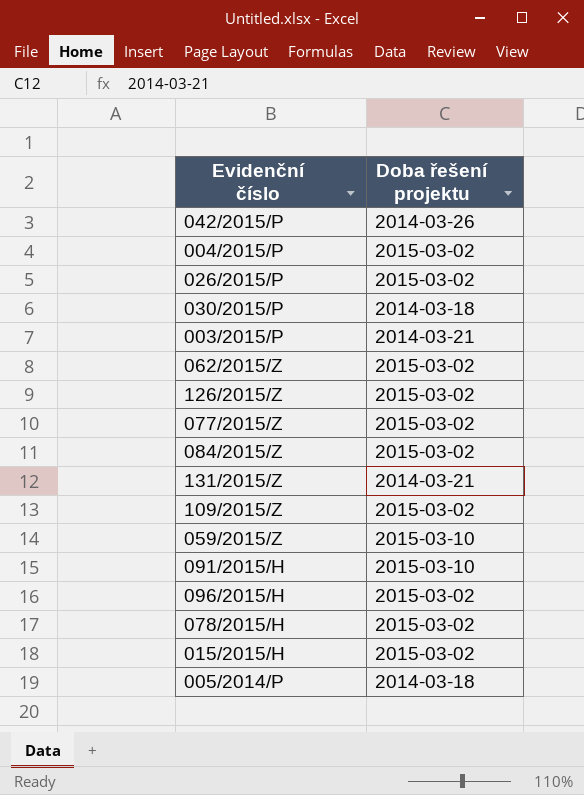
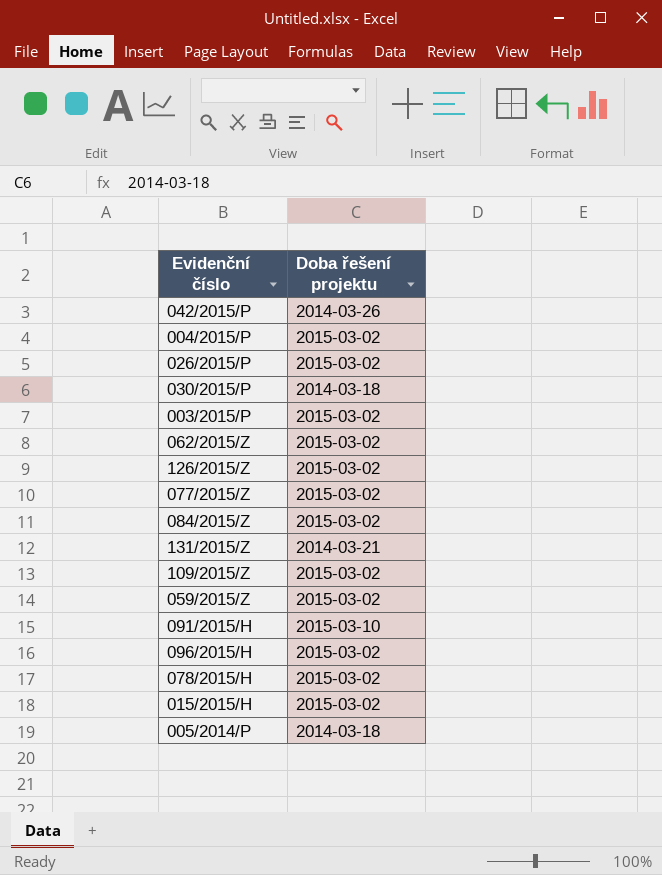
003/2015/P | Doba řešení projektu: 2014-03-21 -> 2015-03-02
059/2015/Z | Doba řešení projektu: 2015-03-10 -> 2015-03-02

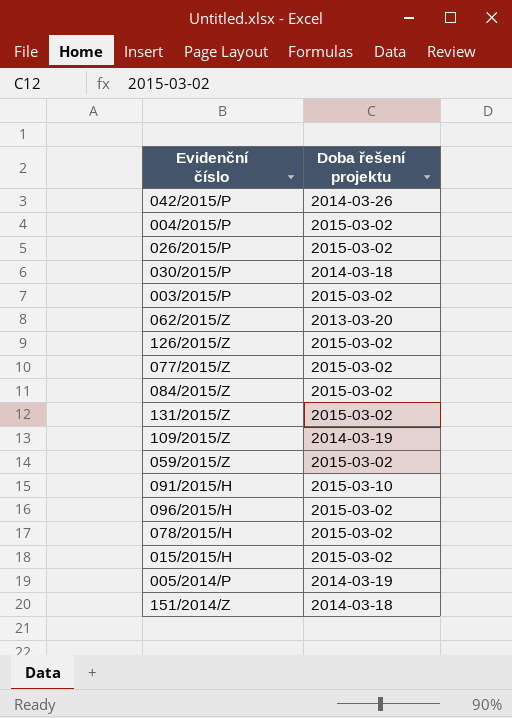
062/2015/Z | Doba řešení projektu: 2015-03-02 -> 2013-03-20
131/2015/Z | Doba řešení projektu: 2014-03-21 -> 2015-03-02
109/2015/Z | Doba řešení projektu: 2015-03-02 -> 2014-03-19
005/2014/P | Doba řešení projektu: 2014-03-18 -> 2014-03-19
row 151/2014/Z: none -> 2014-03-18

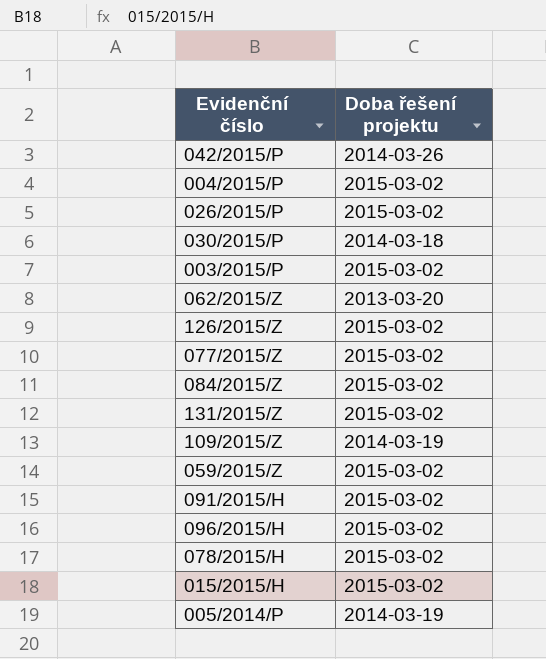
row 151/2014/Z: 2014-03-18 -> none
091/2015/H | Doba řešení projektu: 2015-03-10 -> 2015-03-02

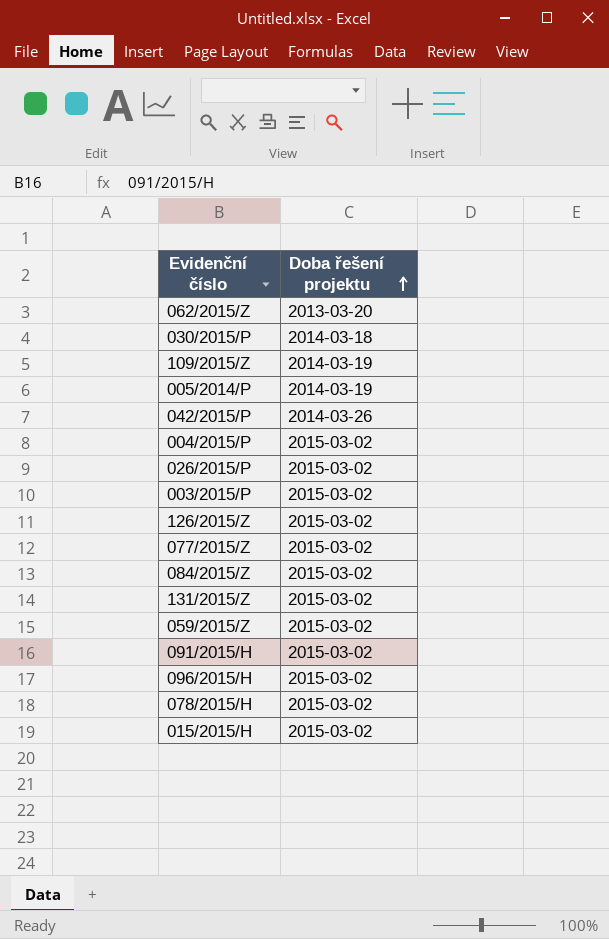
row order: none -> Doba řešení projektu ascending

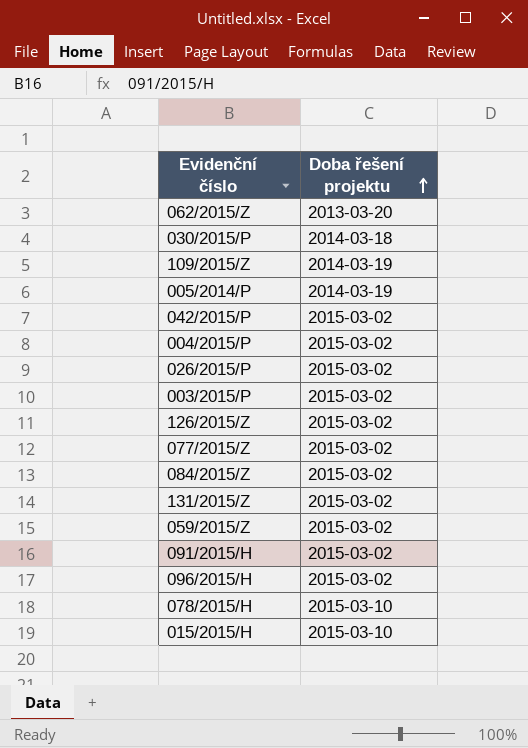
042/2015/P | Doba řešení projektu: 2014-03-26 -> 2015-03-02
078/2015/H | Doba řešení projektu: 2015-03-02 -> 2015-03-10
015/2015/H | Doba řešení projektu: 2015-03-02 -> 2015-03-10

